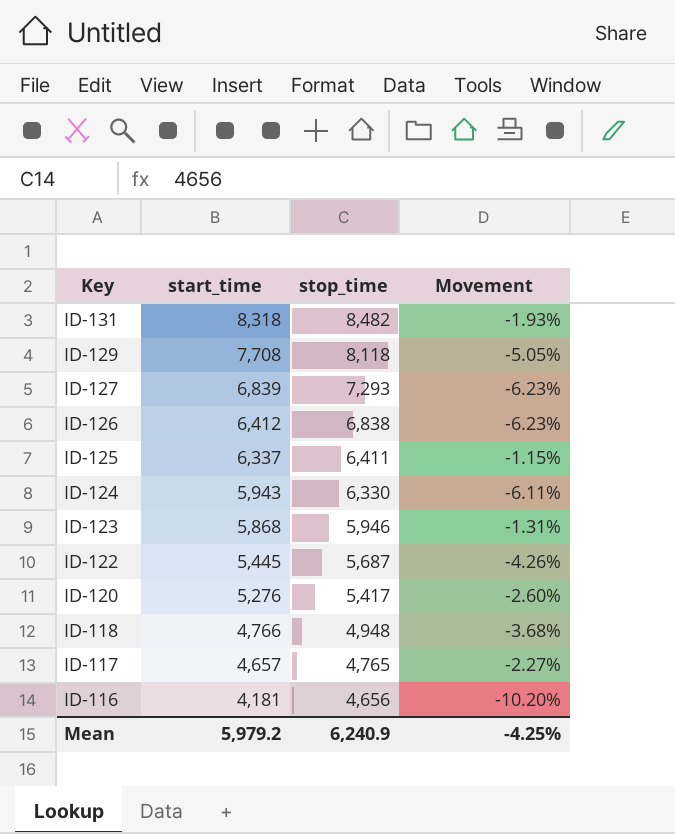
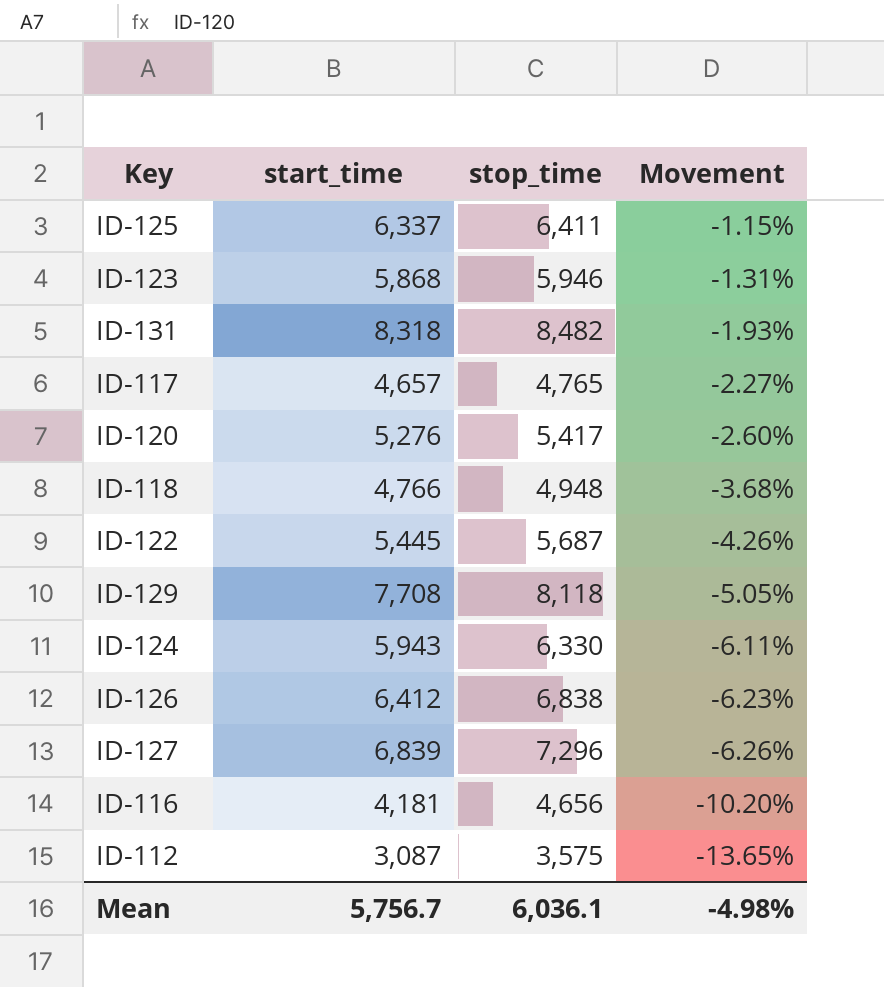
row order: Key descending -> Movement descending
ID-127 | stop_time: 7,293 -> 7,296
ID-127 | Movement: -6.23% -> -6.26%
row ID-112: none -> 3,087 | 3,575 | -13.65%
Mean | start_time: 5,979.2 -> 5,756.7
Mean | stop_time: 6,240.9 -> 6,036.1
Mean | Movement: -4.25% -> -4.98%

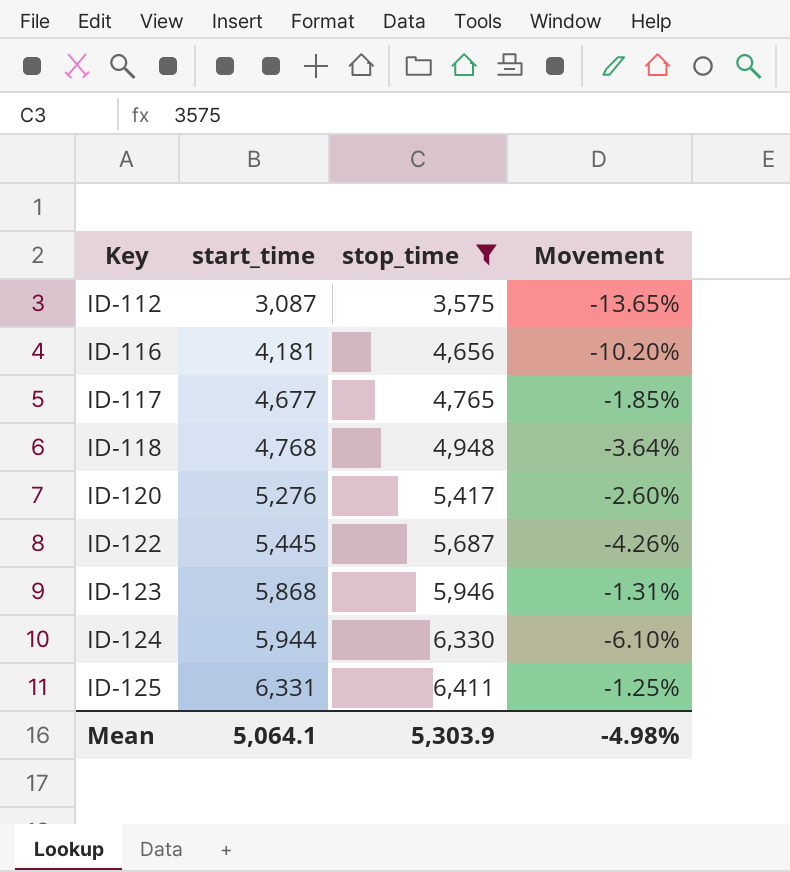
filter: none -> stop_time <= 6,411
row order: Movement descending -> Key ascending
ID-117 | start_time: 4,657 -> 4,677
ID-117 | Movement: -2.27% -> -1.85%
ID-118 | start_time: 4,766 -> 4,768
ID-118 | Movement: -3.68% -> -3.64%
ID-124 | start_time: 5,943 -> 5,944
ID-124 | Movement: -6.11% -> -6.10%
ID-125 | start_time: 6,337 -> 6,331
ID-125 | Movement: -1.15% -> -1.25%
Mean | start_time: 5,756.7 -> 5,064.1
Mean | stop_time: 6,036.1 -> 5,303.9

